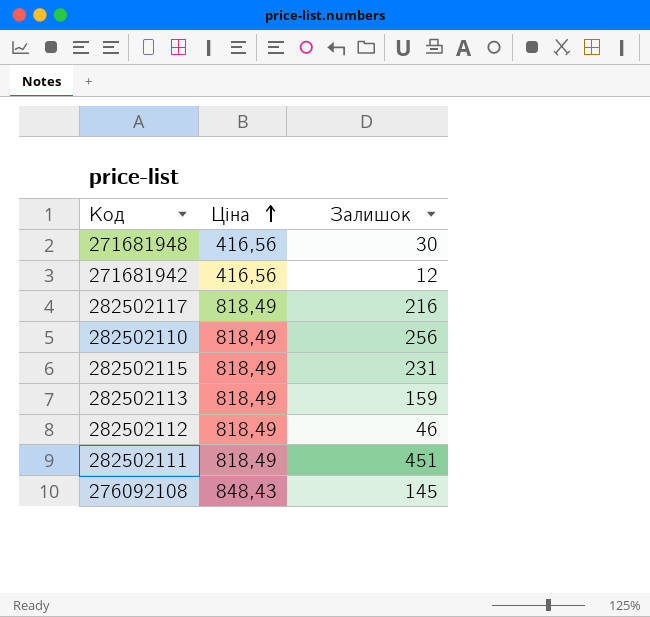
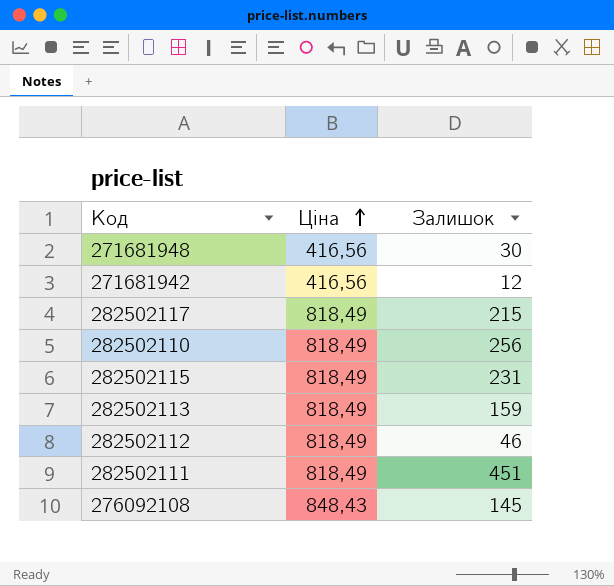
282502117 | Залишок: 216 -> 215

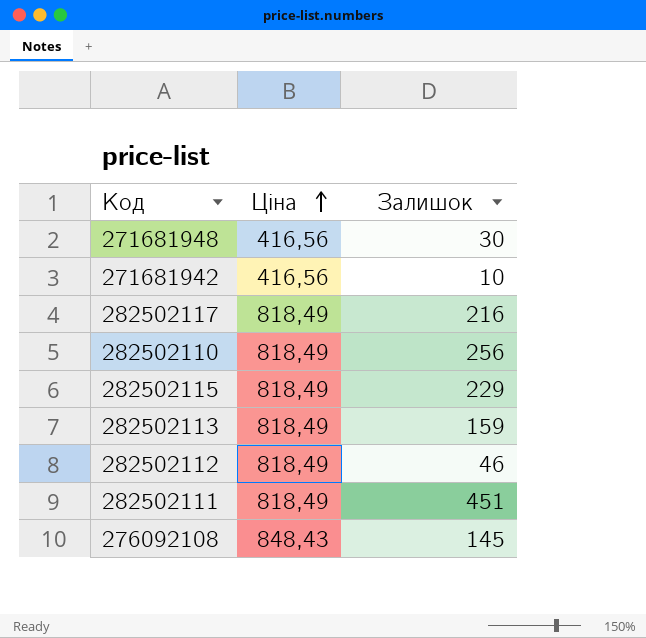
271681942 | Залишок: 12 -> 10
282502117 | Залишок: 215 -> 216
282502115 | Залишок: 231 -> 229

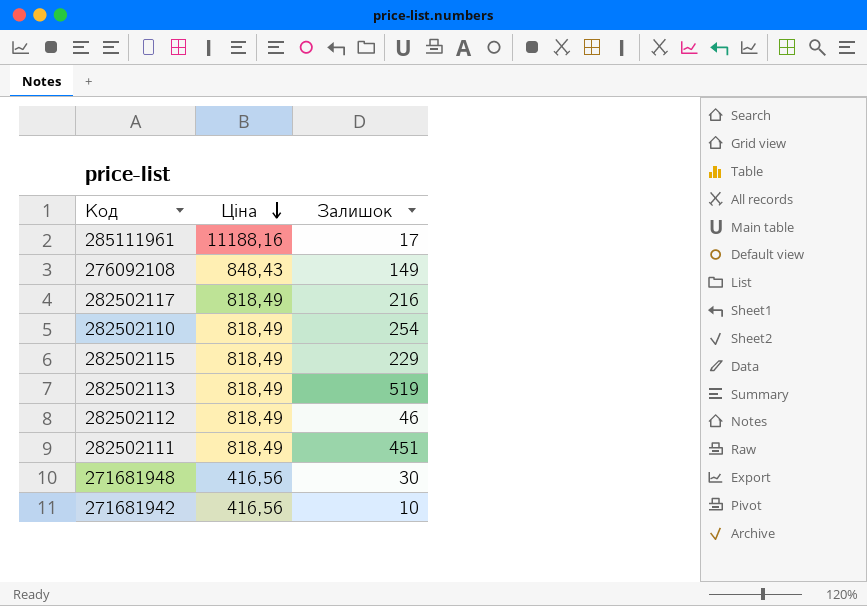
row order: Ціна ascending -> Ціна descending
row 285111961: none -> 11188,16 | 17
276092108 | Залишок: 145 -> 149
282502110 | Залишок: 256 -> 254
282502113 | Залишок: 159 -> 519

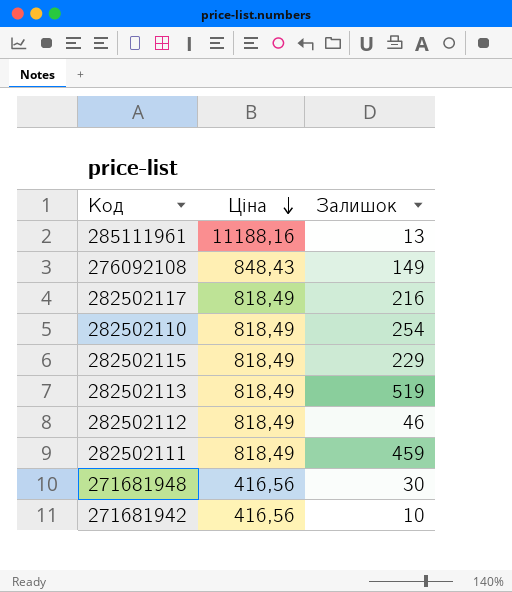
285111961 | Залишок: 17 -> 13
282502111 | Залишок: 451 -> 459

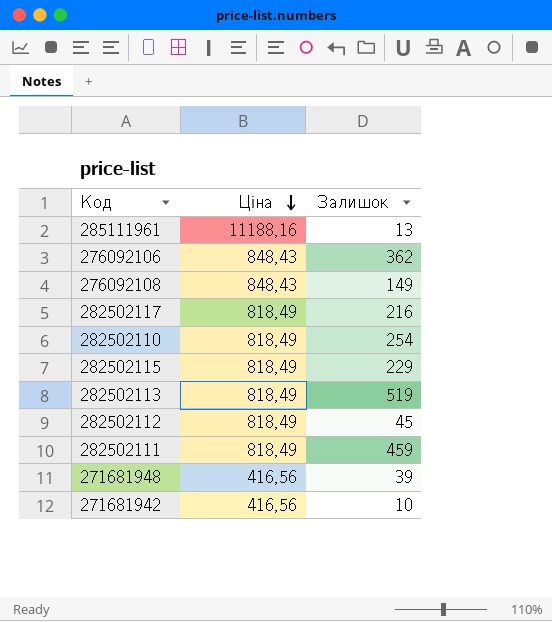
row 276092106: none -> 848,43 | 362
282502112 | Залишок: 46 -> 45
271681948 | Залишок: 30 -> 39

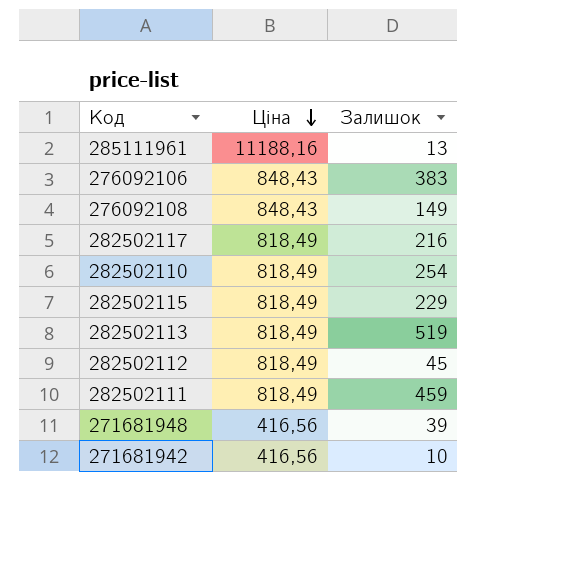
276092106 | Залишок: 362 -> 383

